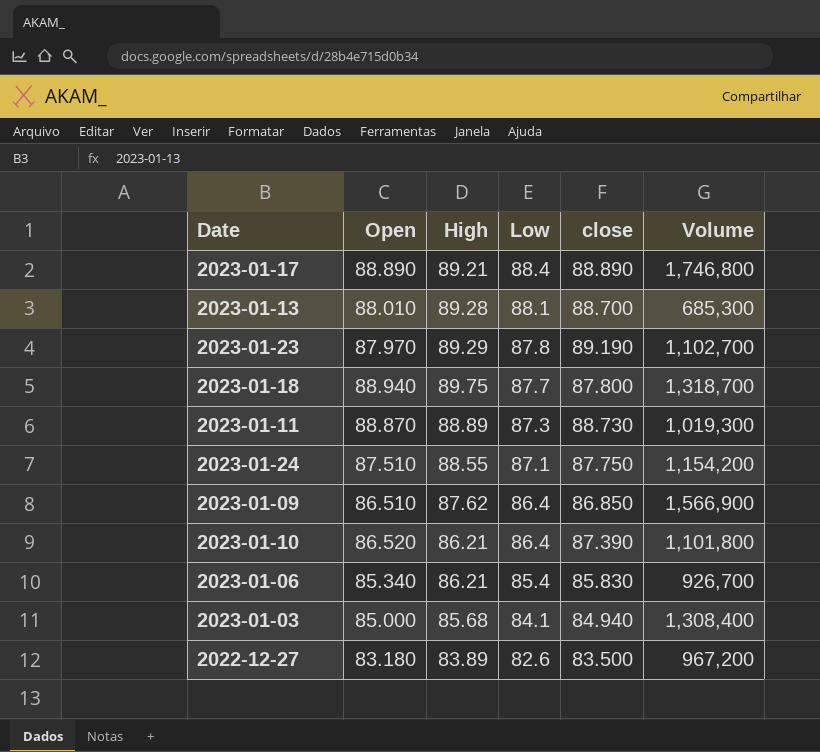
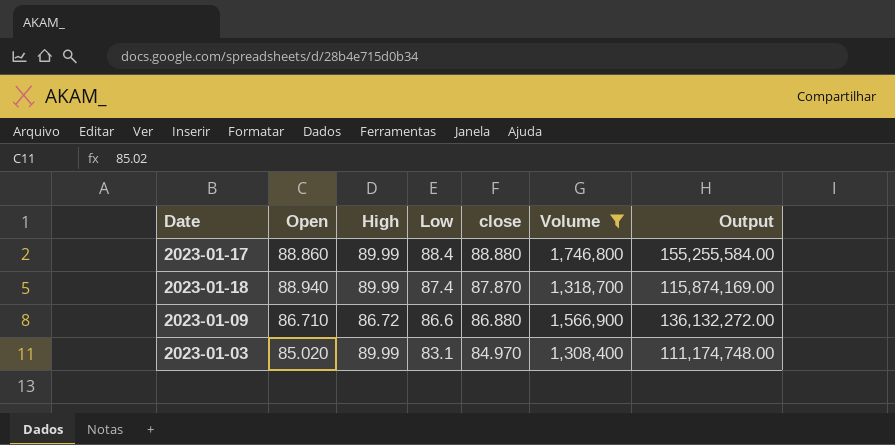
filter: none -> Volume >= 1,308,400
column Output | formula: none -> [close] * [Volume]
2023-01-17 | Open: 88.890 -> 88.860
2023-01-17 | High: 89.21 -> 89.99
2023-01-17 | close: 88.890 -> 88.880
2023-01-18 | High: 89.75 -> 89.99
2023-01-18 | Low: 87.7 -> 87.4
2023-01-18 | close: 87.800 -> 87.870
2023-01-09 | Open: 86.510 -> 86.710
2023-01-09 | High: 87.62 -> 86.72
2023-01-09 | Low: 86.4 -> 86.6
2023-01-09 | close: 86.850 -> 86.880
2023-01-03 | Open: 85.000 -> 85.020
2023-01-03 | High: 85.68 -> 89.99
2023-01-03 | Low: 84.1 -> 83.1
2023-01-03 | close: 84.940 -> 84.970

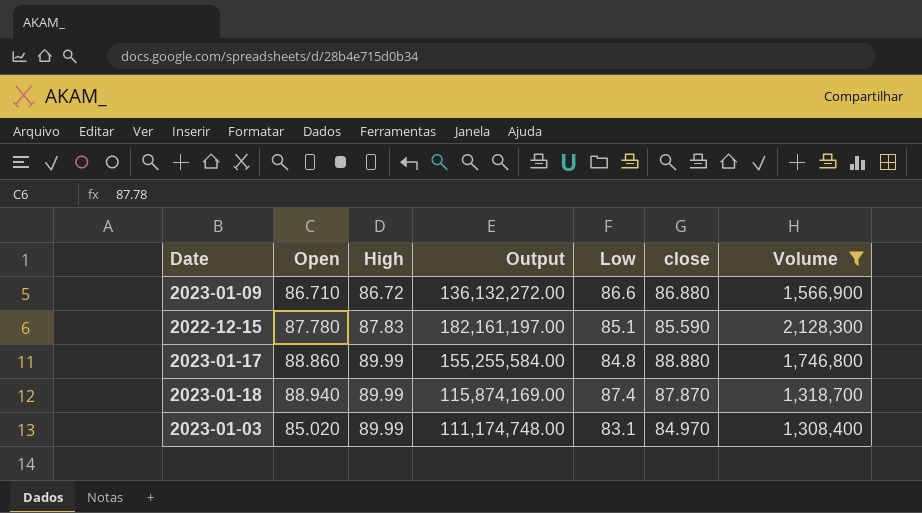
row order: Low descending -> High ascending
column Output | position: 7 -> 4
row 2022-12-15: none -> 87.780 | 87.83 | 182,161,197.00 | 85.1 | 85.590 | 2,128,300
2023-01-17 | Low: 88.4 -> 84.8

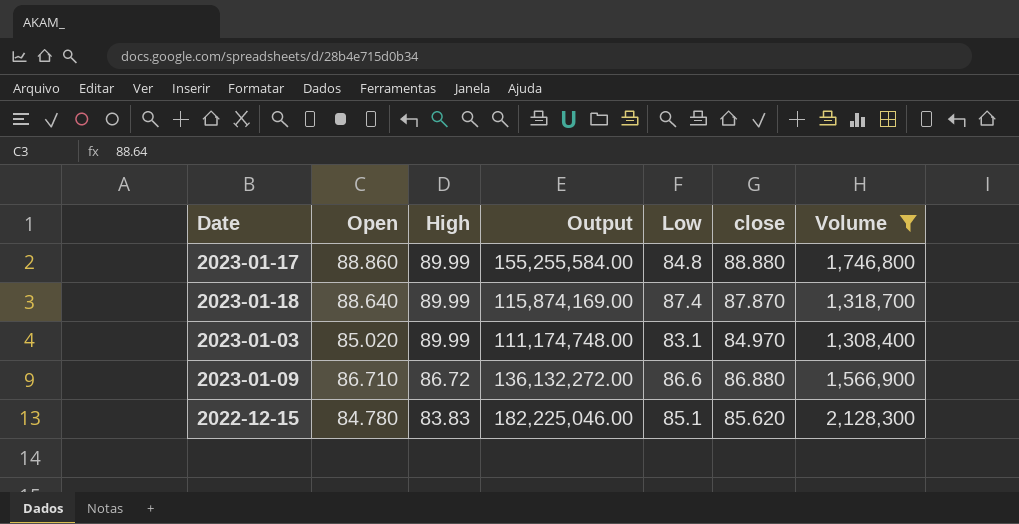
row order: High ascending -> High descending
2023-01-18 | Open: 88.940 -> 88.640
2022-12-15 | Open: 87.780 -> 84.780
2022-12-15 | High: 87.83 -> 83.83
2022-12-15 | Output: 182,161,197.00 -> 182,225,046.00
2022-12-15 | close: 85.590 -> 85.620

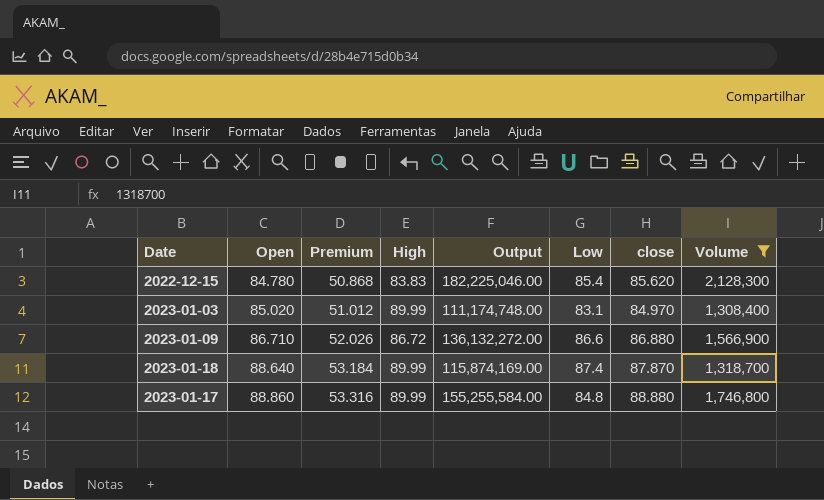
row order: High descending -> Open ascending
column Premium | formula: none -> [Open] * 0.6
2022-12-15 | Low: 85.1 -> 85.4

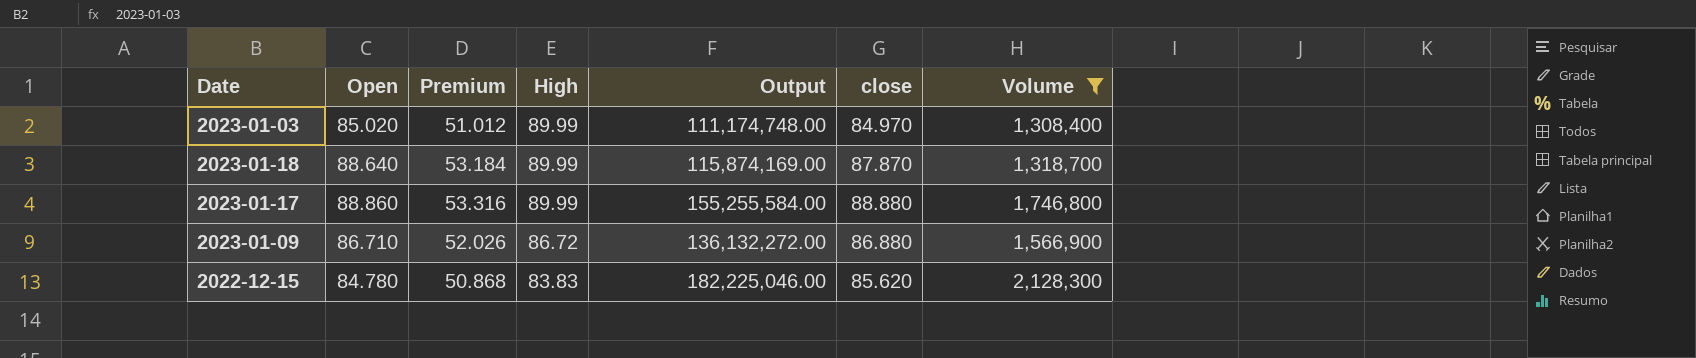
row order: Open ascending -> High descending
column Low | position: 6 -> none

